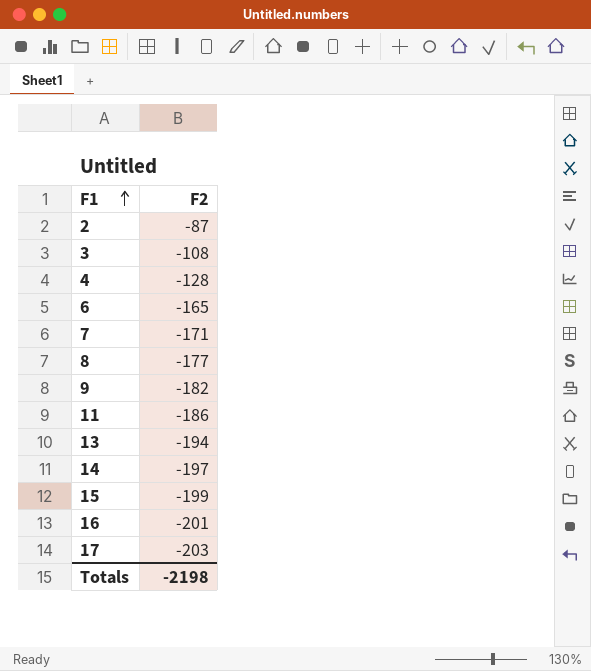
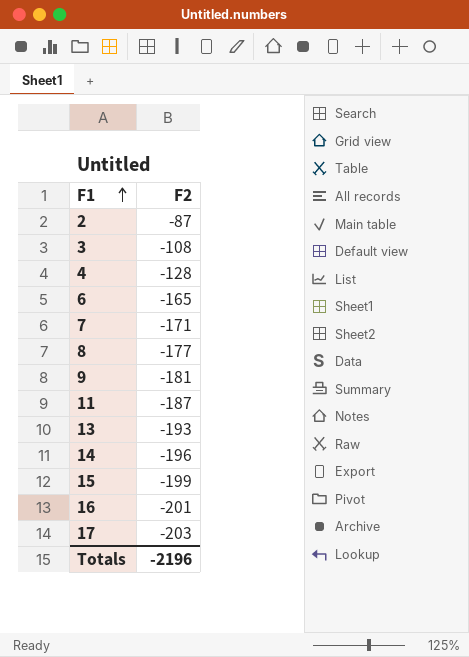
9 | F2: -182 -> -181
11 | F2: -186 -> -187
13 | F2: -194 -> -193
14 | F2: -197 -> -196
Totals | F2: -2198 -> -2196

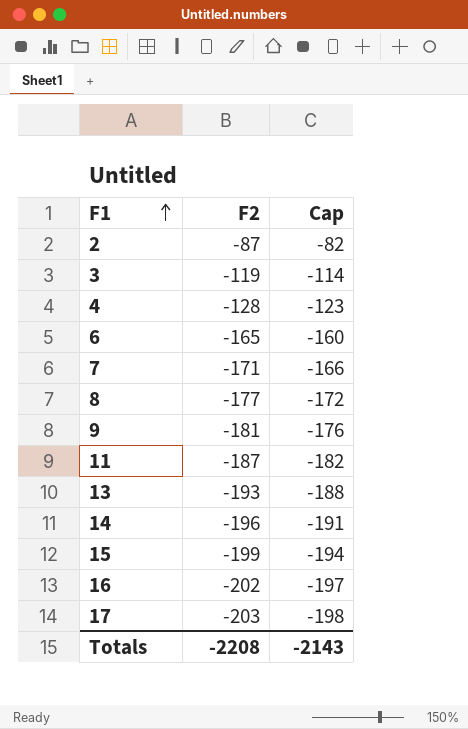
column Cap | formula: none -> [F2] + 5
3 | F2: -108 -> -119
16 | F2: -201 -> -202
Totals | F2: -2196 -> -2208

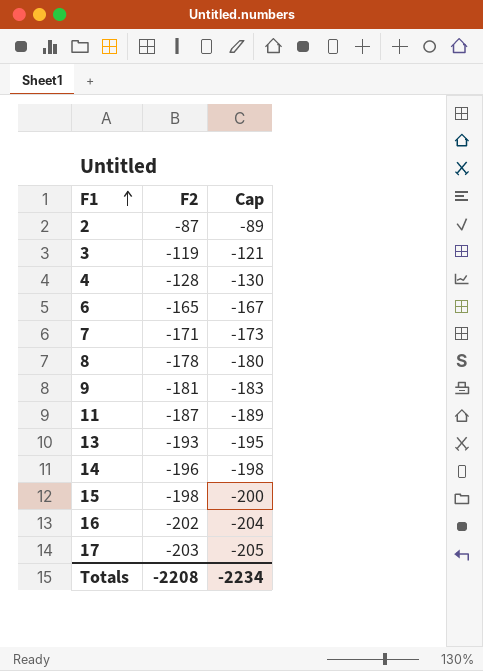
column Cap | formula: [F2] + 5 -> [F2] - 2
8 | F2: -177 -> -178
15 | F2: -199 -> -198
Totals | Cap: -2143 -> -2234

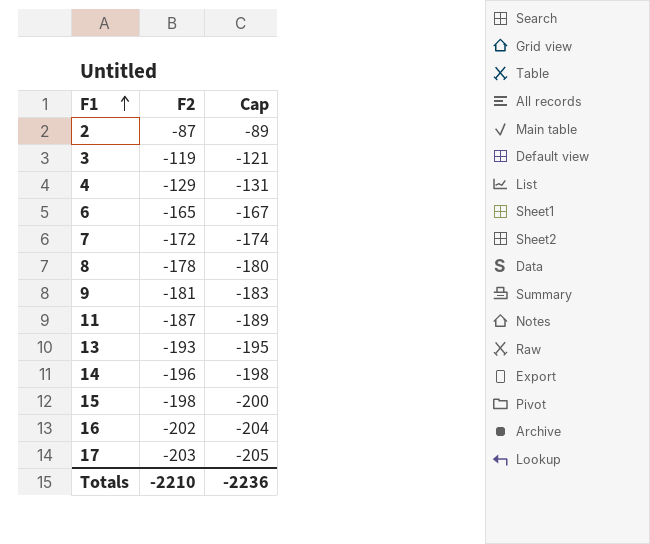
4 | F2: -128 -> -129
4 | Cap: -130 -> -131
7 | F2: -171 -> -172
7 | Cap: -173 -> -174
Totals | F2: -2208 -> -2210
Totals | Cap: -2234 -> -2236

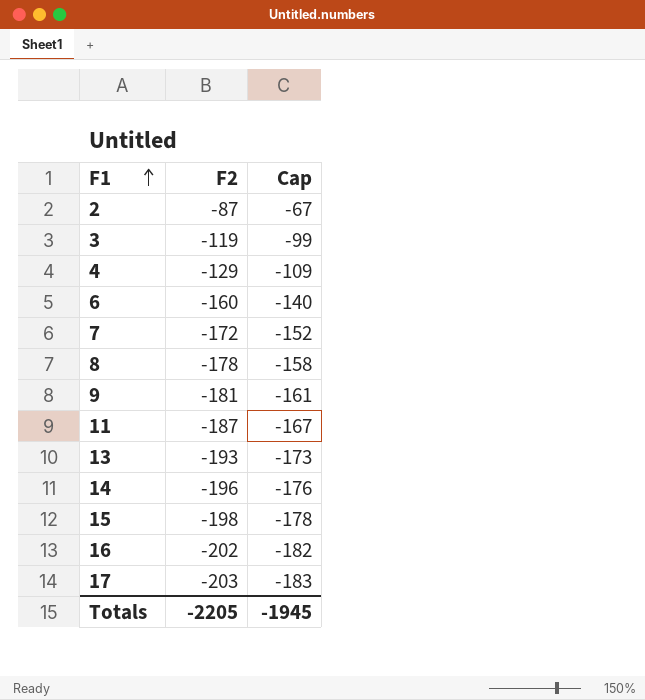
column Cap | formula: [F2] - 2 -> [F2] + 20
6 | F2: -165 -> -160
Totals | F2: -2210 -> -2205
Totals | Cap: -2236 -> -1945

